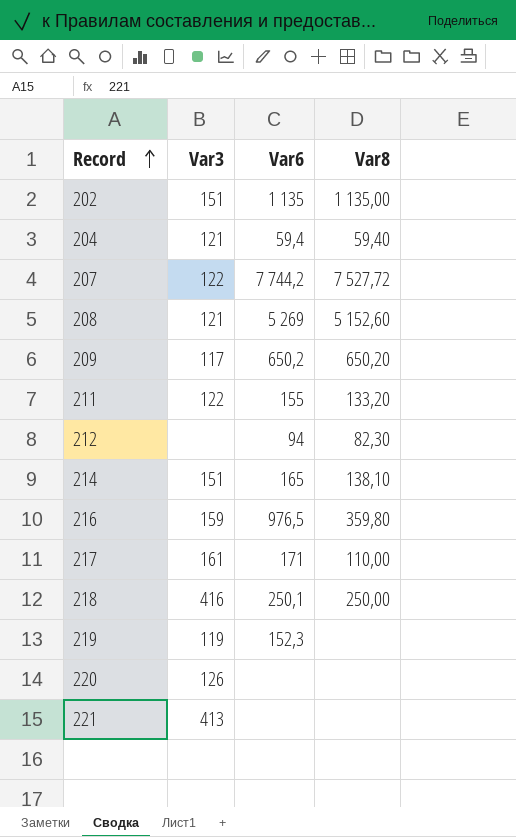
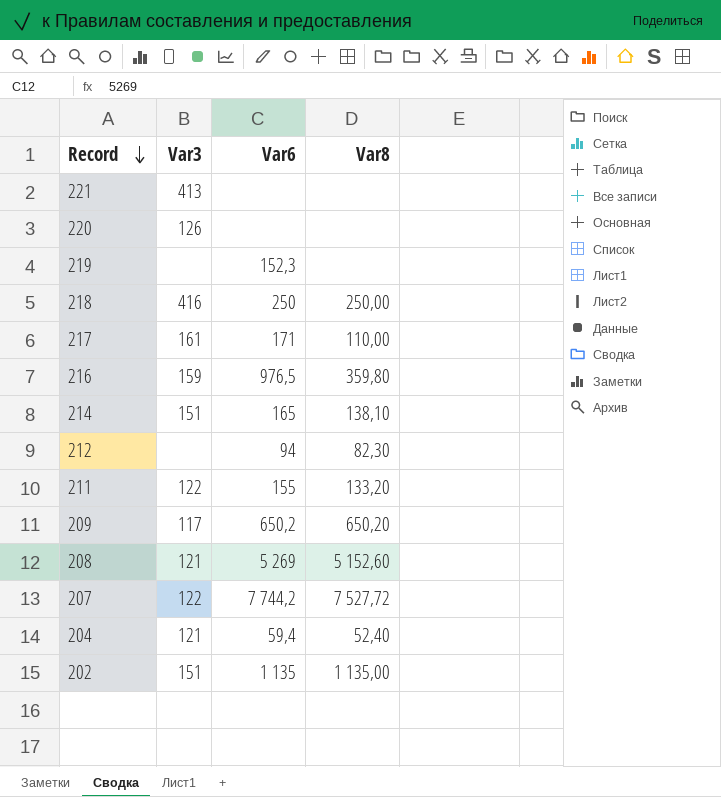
row order: Record ascending -> Record descending
219 | Var3: 119 -> none
218 | Var6: 250,1 -> 250
204 | Var8: 59,40 -> 52,40

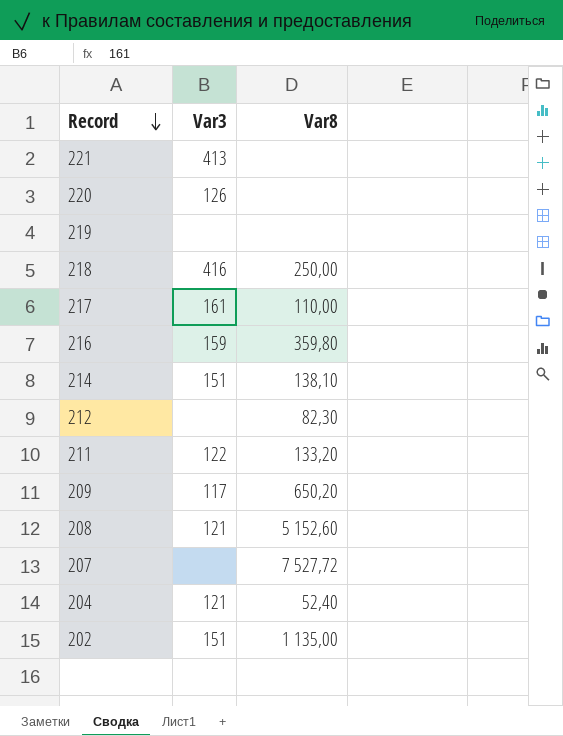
column Var6 | position: 3 -> none
207 | Var3: 122 -> none

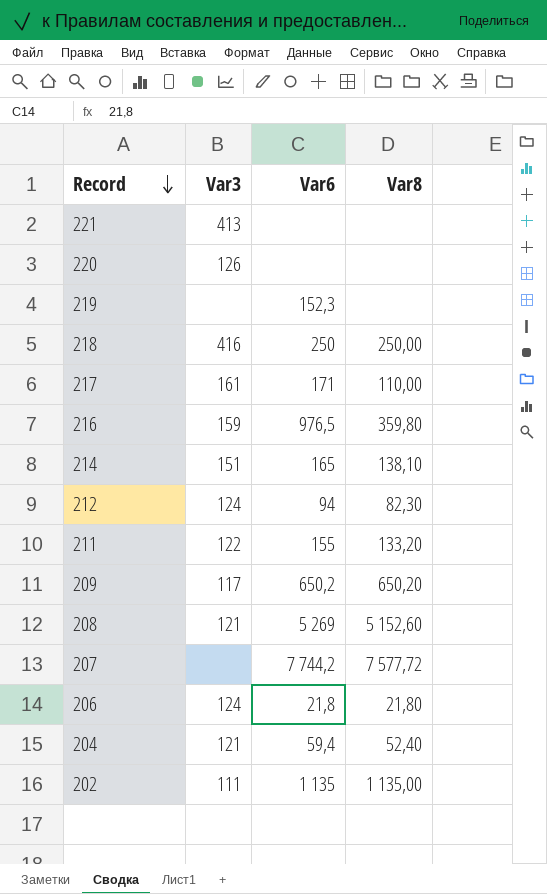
column Var6 | position: none -> 3
212 | Var3: none -> 124
207 | Var8: 7 527,72 -> 7 577,72
row 206: none -> 124 | 21,8 | 21,80
202 | Var3: 151 -> 111

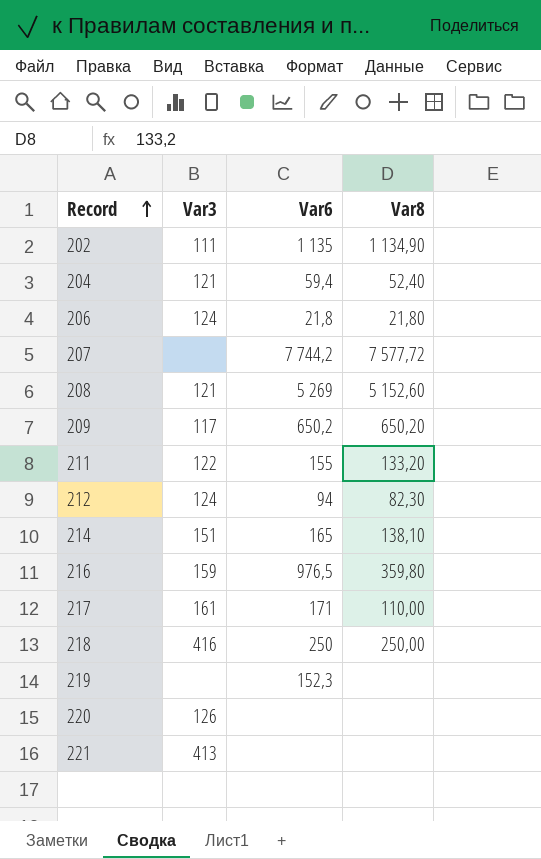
row order: Record descending -> Record ascending
202 | Var8: 1 135,00 -> 1 134,90

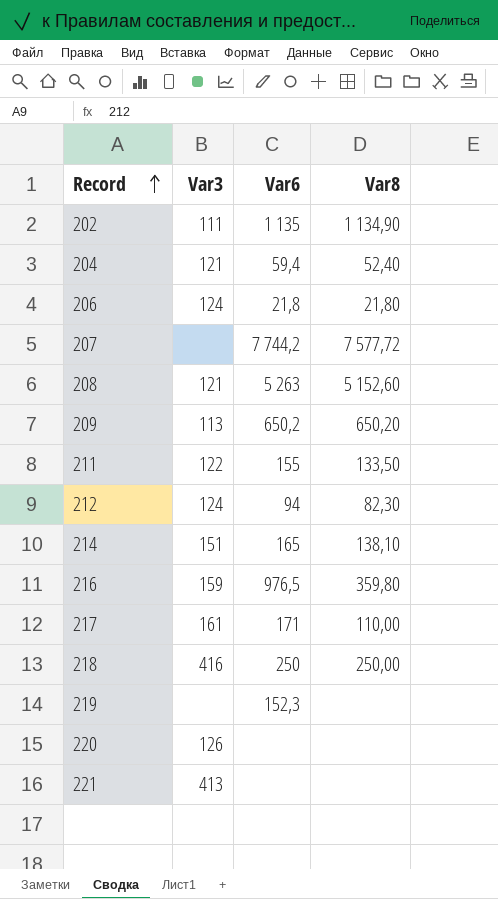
208 | Var6: 5 269 -> 5 263
209 | Var3: 117 -> 113
211 | Var8: 133,20 -> 133,50

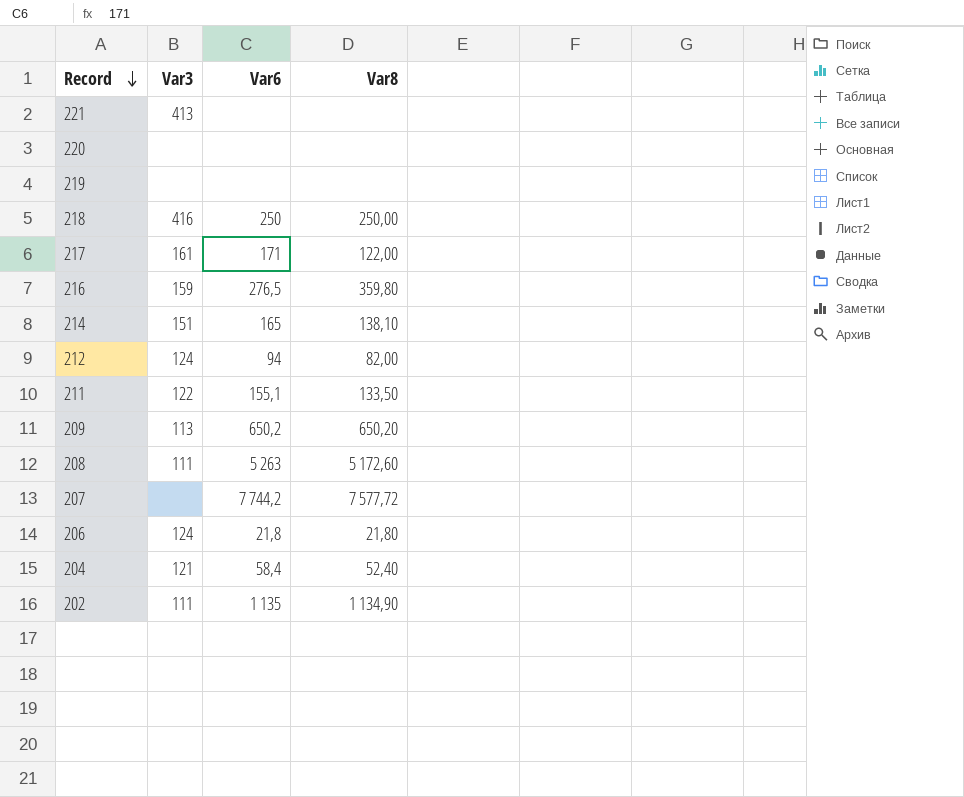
row order: Record ascending -> Record descending
220 | Var3: 126 -> none
219 | Var6: 152,3 -> none
217 | Var8: 110,00 -> 122,00
216 | Var6: 976,5 -> 276,5
212 | Var8: 82,30 -> 82,00
211 | Var6: 155 -> 155,1
208 | Var3: 121 -> 111
208 | Var8: 5 152,60 -> 5 172,60
204 | Var6: 59,4 -> 58,4

